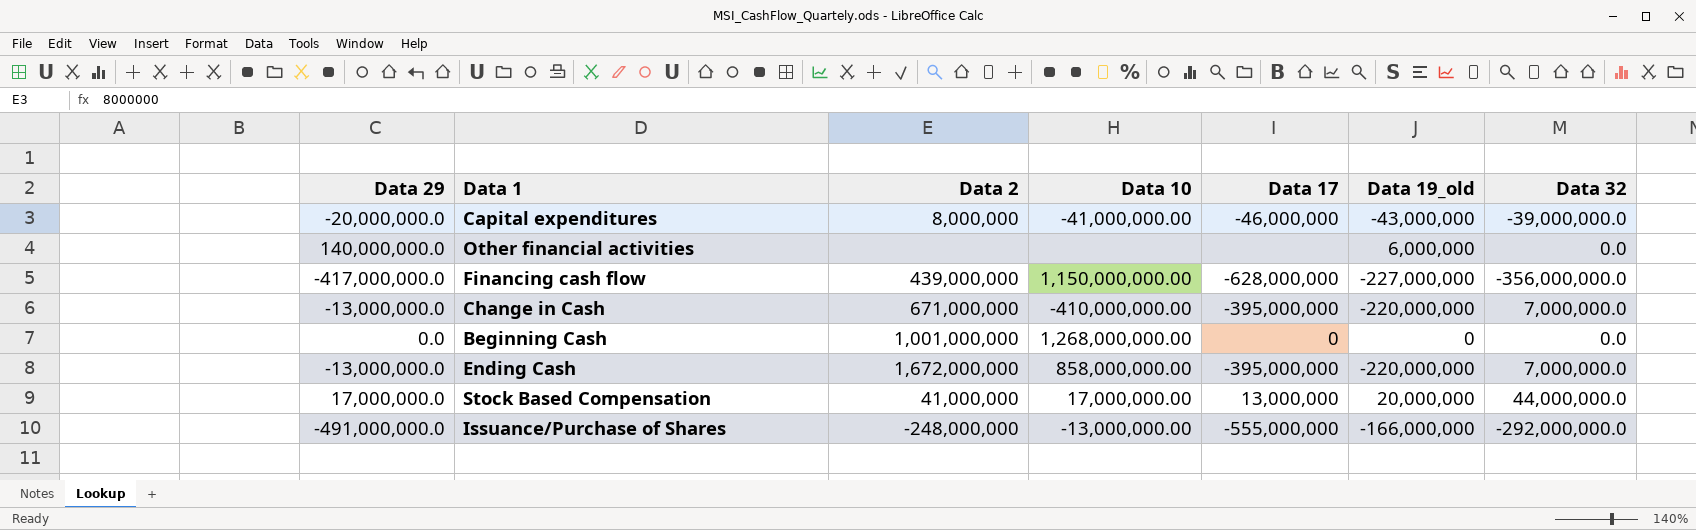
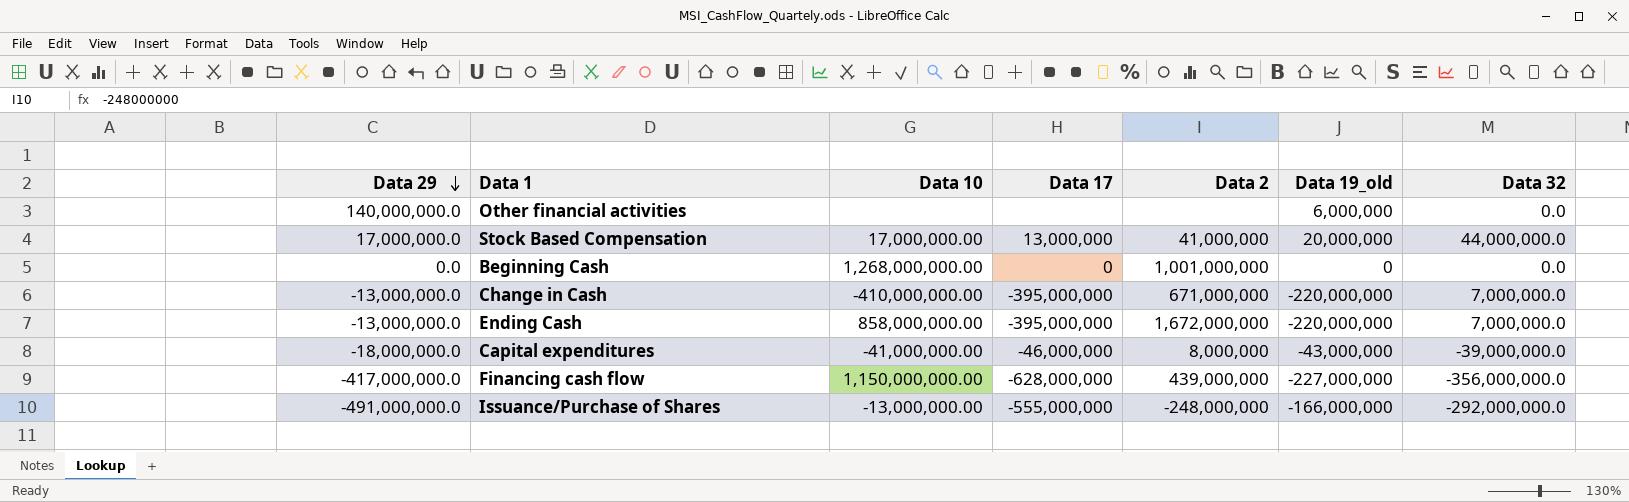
row order: none -> Data 29 descending
column Data 2 | position: 3 -> 5
Capital expenditures | Data 29: -20,000,000.0 -> -18,000,000.0

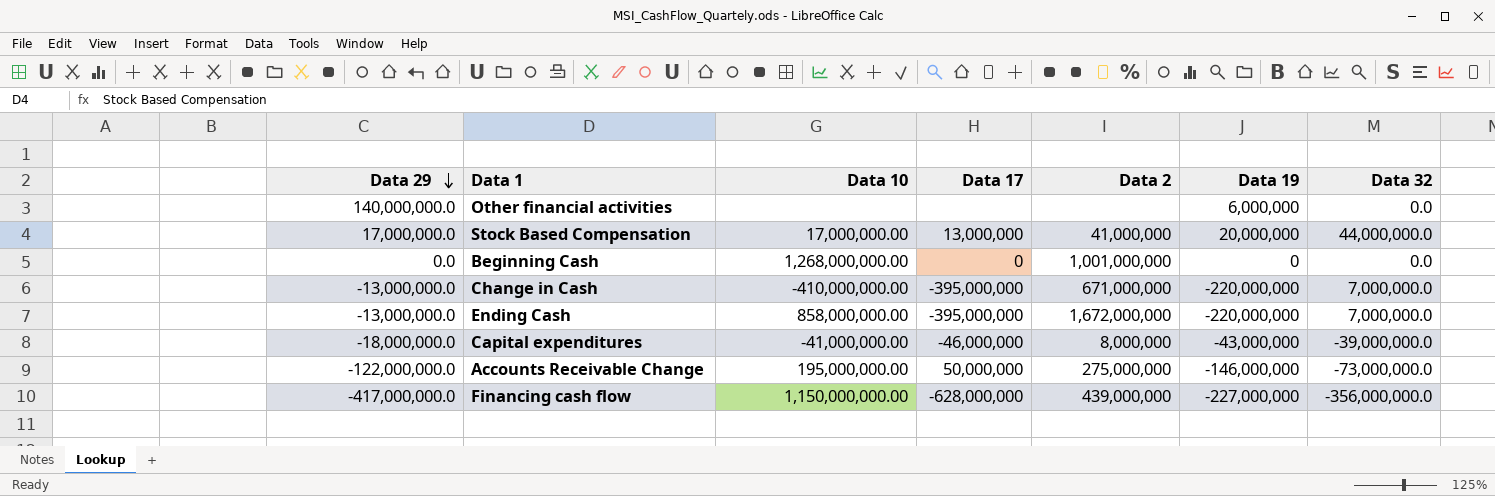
column name: Data 19_old -> Data 19
row Issuance/Purchase of Shares: -491,000,000.0 | -13,000,000.00 | -555,000,000 | -248,000,000 | -166,000,000 | -292,000,000.0 -> none
row Accounts Receivable Change: none -> -122,000,000.0 | 195,000,000.00 | 50,000,000 | 275,000,000 | -146,000,000 | -73,000,000.0

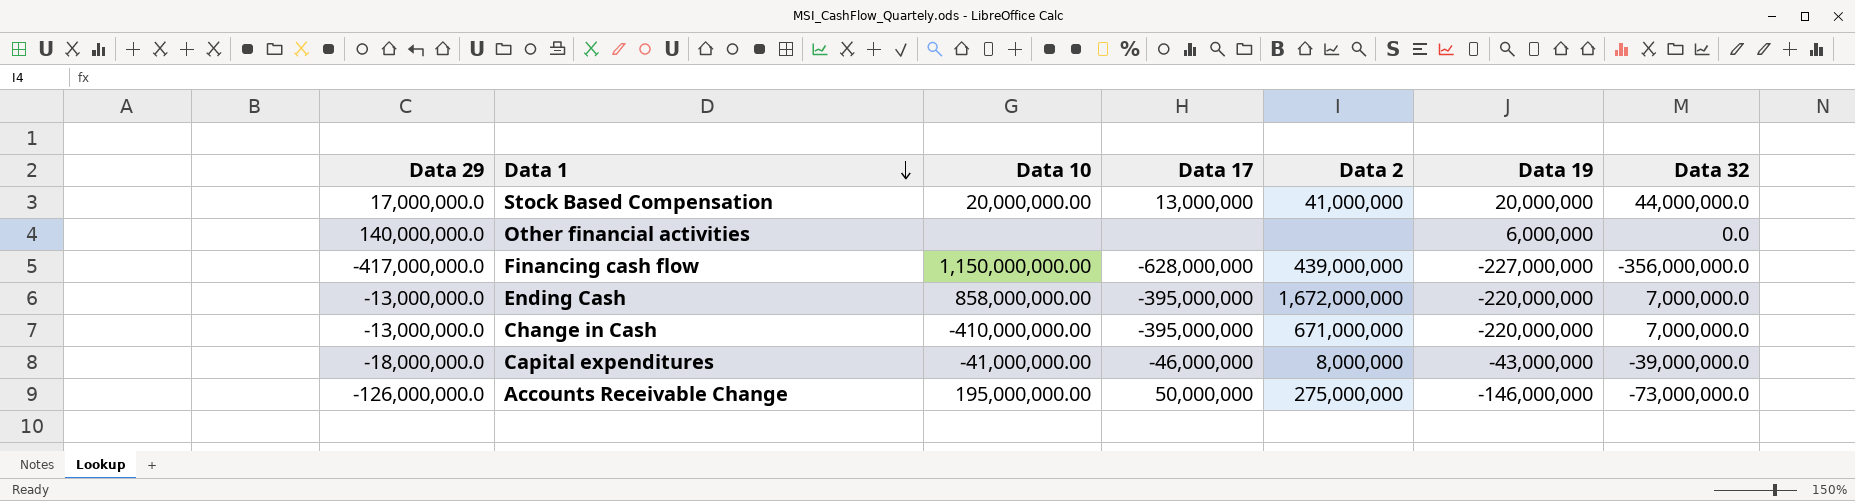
row order: Data 29 descending -> Data 1 descending
row Beginning Cash: 0.0 | 1,268,000,000.00 | 0 | 1,001,000,000 | 0 | 0.0 -> none
Stock Based Compensation | Data 10: 17,000,000.00 -> 20,000,000.00
Accounts Receivable Change | Data 29: -122,000,000.0 -> -126,000,000.0

